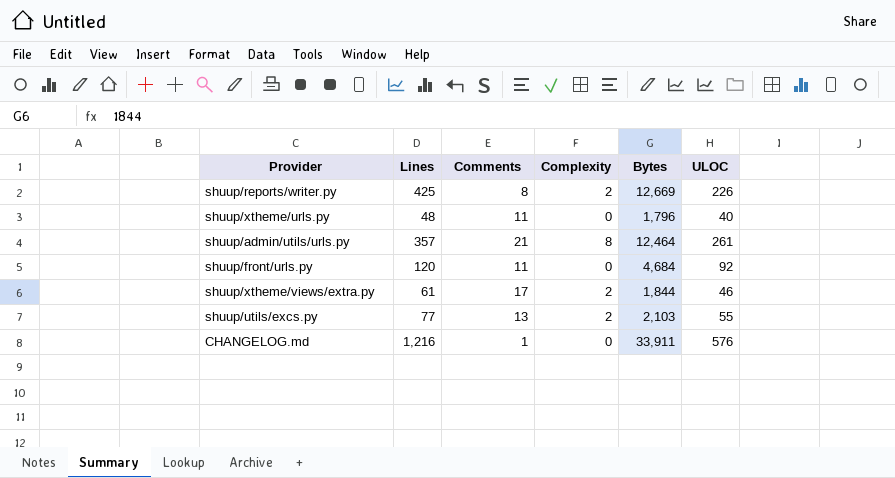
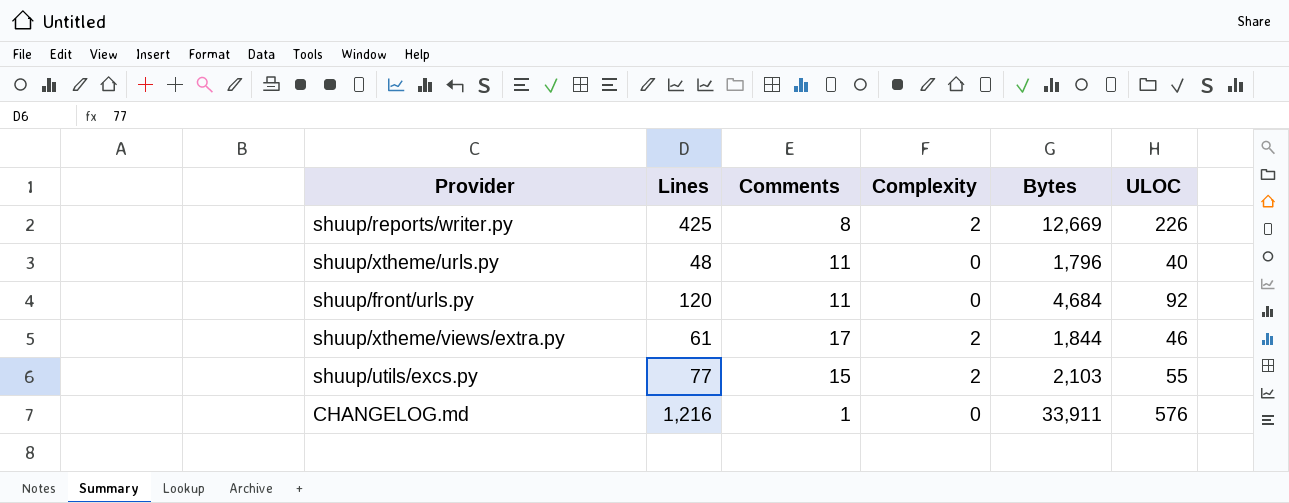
row shuup/admin/utils/urls.py: 357 | 21 | 8 | 12,464 | 261 -> none
shuup/utils/excs.py | Comments: 13 -> 15

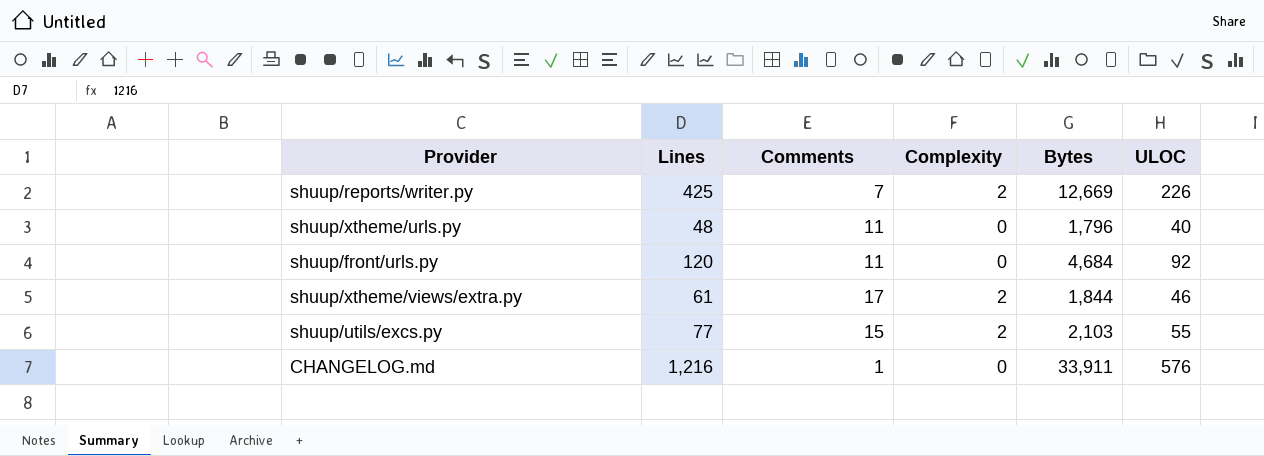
shuup/reports/writer.py | Comments: 8 -> 7

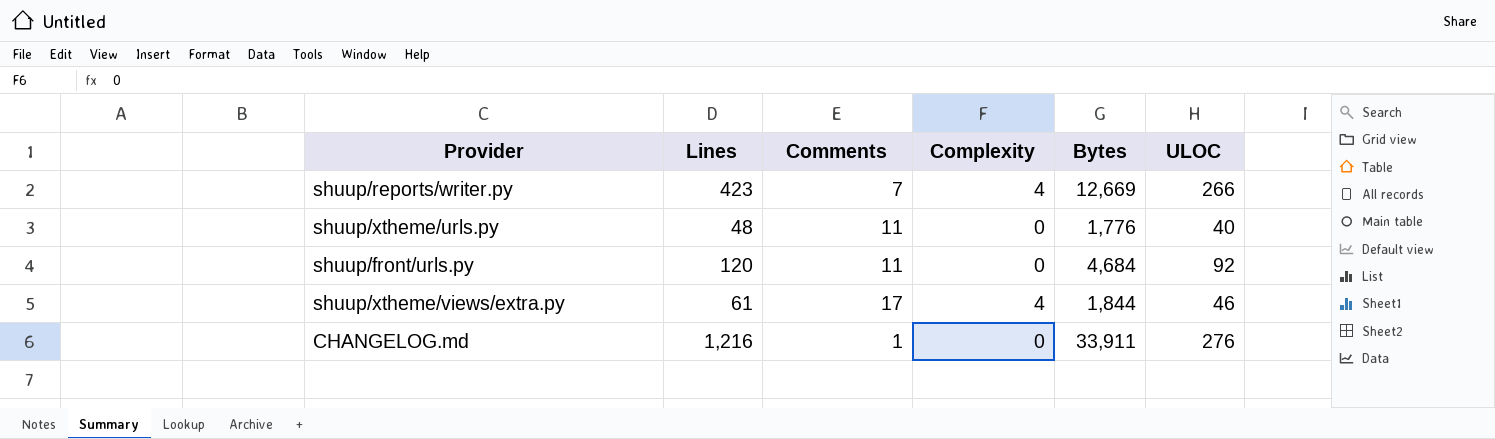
row shuup/utils/excs.py: 77 | 15 | 2 | 2,103 | 55 -> none
shuup/reports/writer.py | Lines: 425 -> 423
shuup/reports/writer.py | Complexity: 2 -> 4
shuup/reports/writer.py | ULOC: 226 -> 266
shuup/xtheme/urls.py | Bytes: 1,796 -> 1,776
shuup/xtheme/views/extra.py | Complexity: 2 -> 4
CHANGELOG.md | ULOC: 576 -> 276

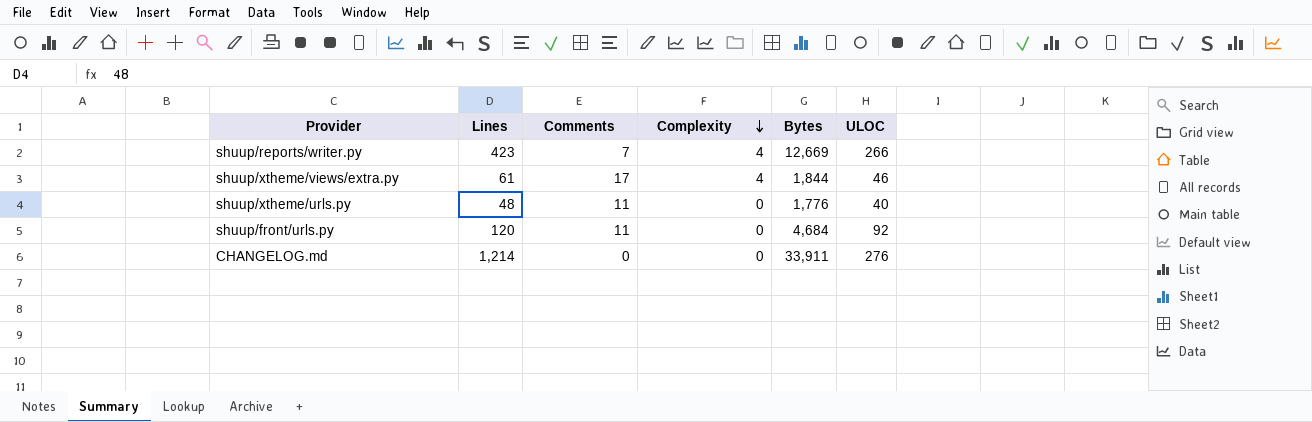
row order: none -> Complexity descending
CHANGELOG.md | Lines: 1,216 -> 1,214
CHANGELOG.md | Comments: 1 -> 0

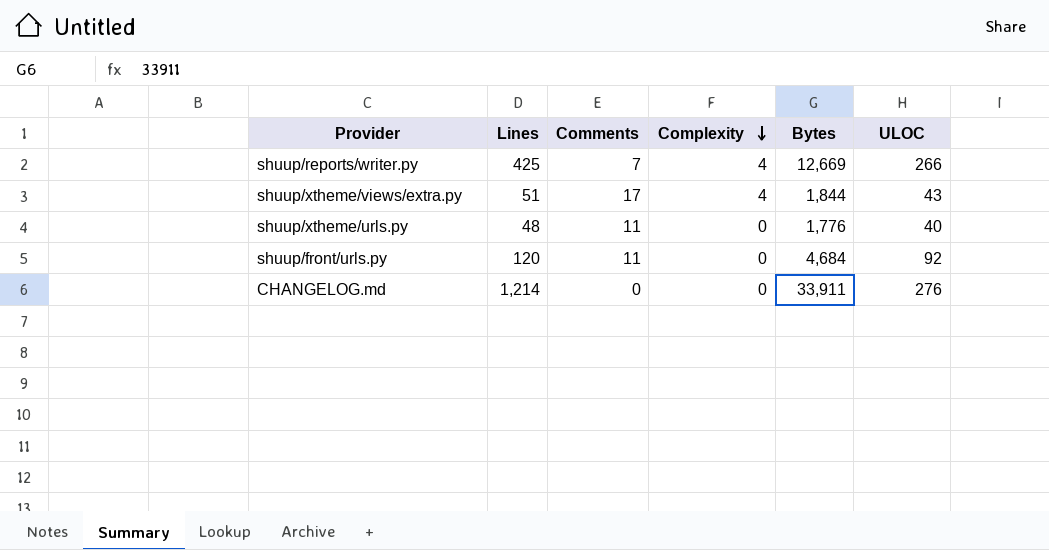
shuup/reports/writer.py | Lines: 423 -> 425
shuup/xtheme/views/extra.py | Lines: 61 -> 51
shuup/xtheme/views/extra.py | ULOC: 46 -> 43

